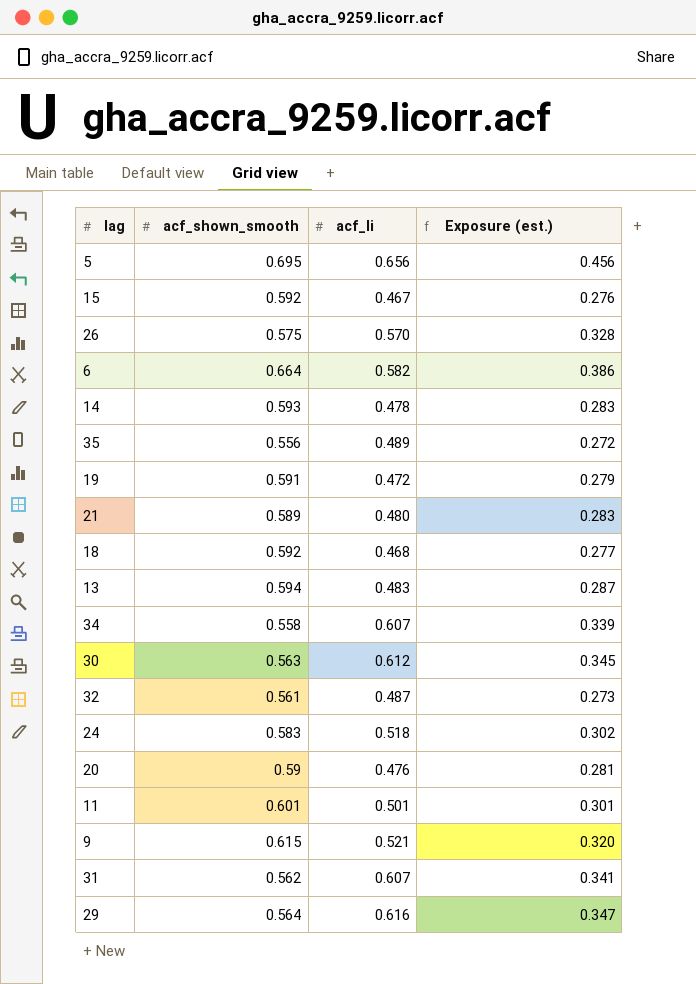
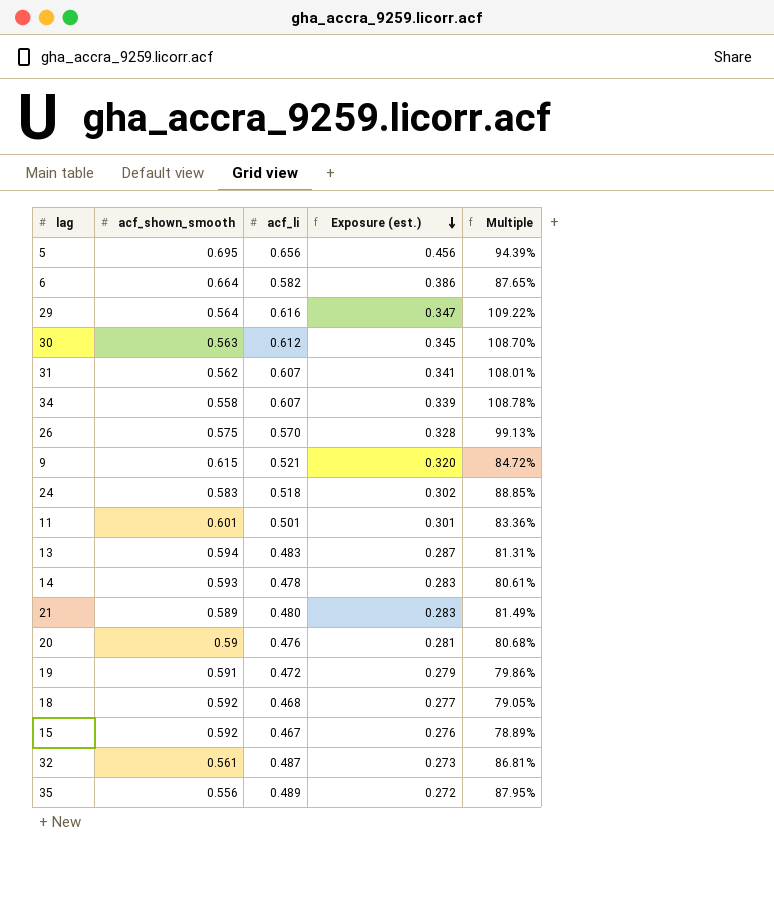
row order: none -> Exposure (est.) descending
column Multiple | formula: none -> [acf_li] / [acf_shown_smooth]

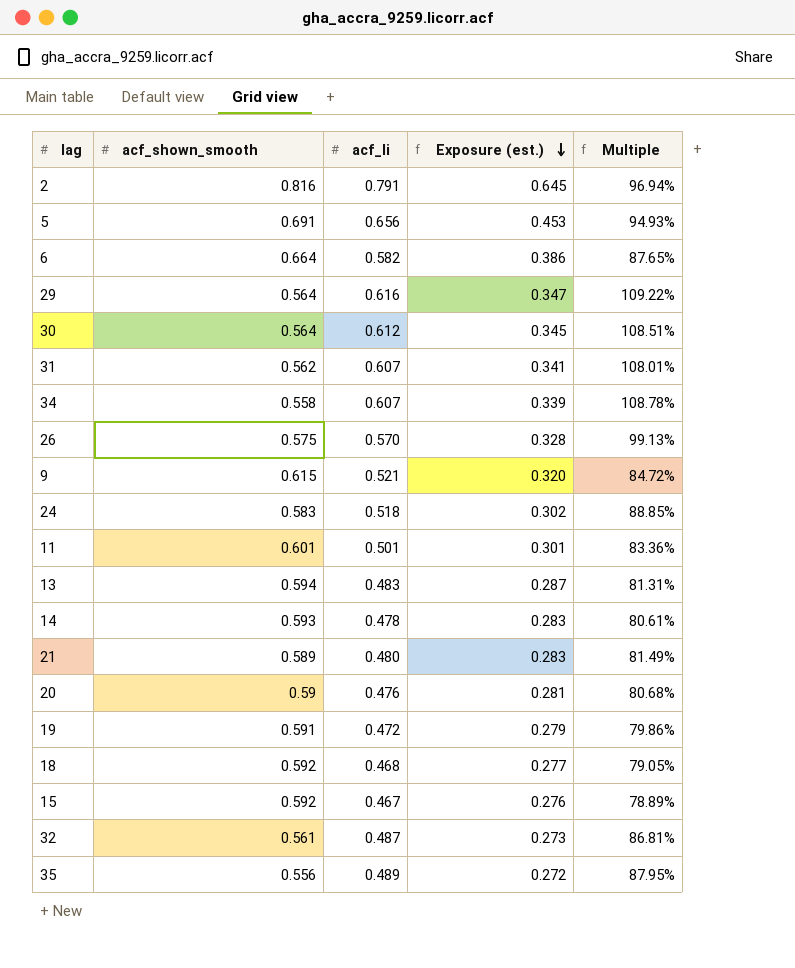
row 2: none -> 0.816 | 0.791 | 0.645 | 96.94%
5 | acf_shown_smooth: 0.695 -> 0.691
5 | Exposure (est.): 0.456 -> 0.453
5 | Multiple: 94.39% -> 94.93%
30 | acf_shown_smooth: 0.563 -> 0.564
30 | Multiple: 108.70% -> 108.51%

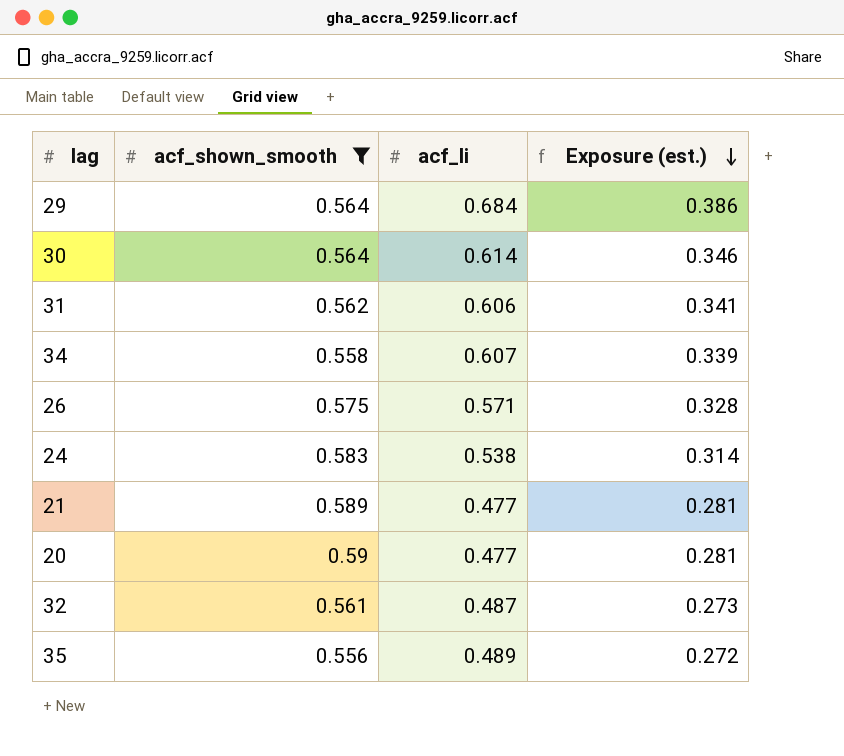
filter: none -> acf_shown_smooth <= 0.59
column Multiple | formula: [acf_li] / [acf_shown_smooth] -> none
29 | acf_li: 0.616 -> 0.684
29 | Exposure (est.): 0.347 -> 0.386
30 | acf_li: 0.612 -> 0.614
30 | Exposure (est.): 0.345 -> 0.346
31 | acf_li: 0.607 -> 0.606
26 | acf_li: 0.570 -> 0.571
24 | acf_li: 0.518 -> 0.538
24 | Exposure (est.): 0.302 -> 0.314
21 | acf_li: 0.480 -> 0.477
21 | Exposure (est.): 0.283 -> 0.281
20 | acf_li: 0.476 -> 0.477

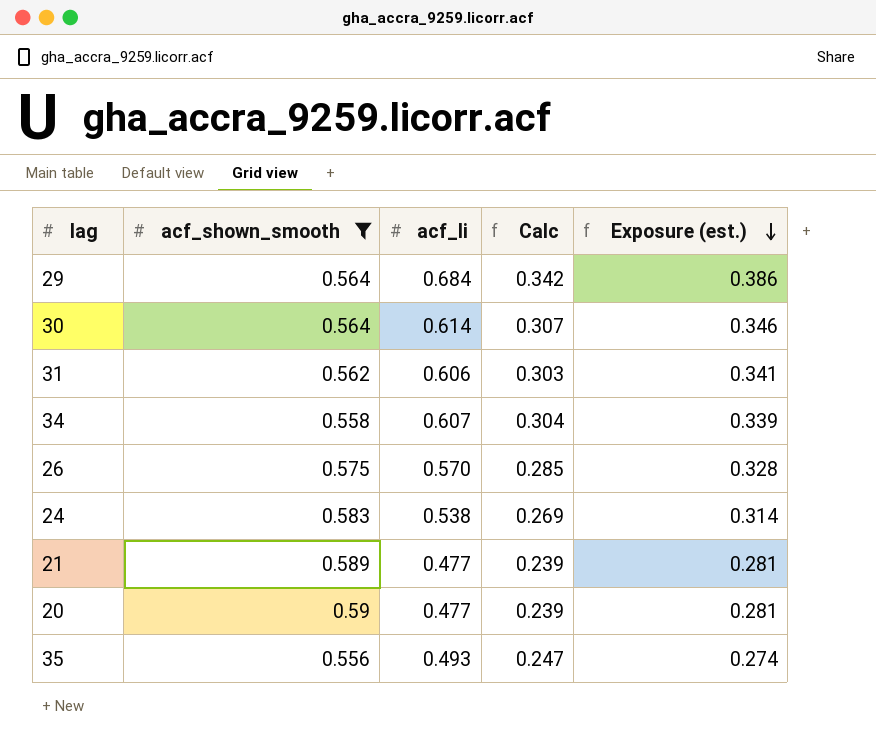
column Calc | formula: none -> [acf_li] * 0.5
row 32: 0.561 | 0.487 | 0.273 -> none
26 | acf_li: 0.571 -> 0.570
35 | acf_li: 0.489 -> 0.493
35 | Exposure (est.): 0.272 -> 0.274

